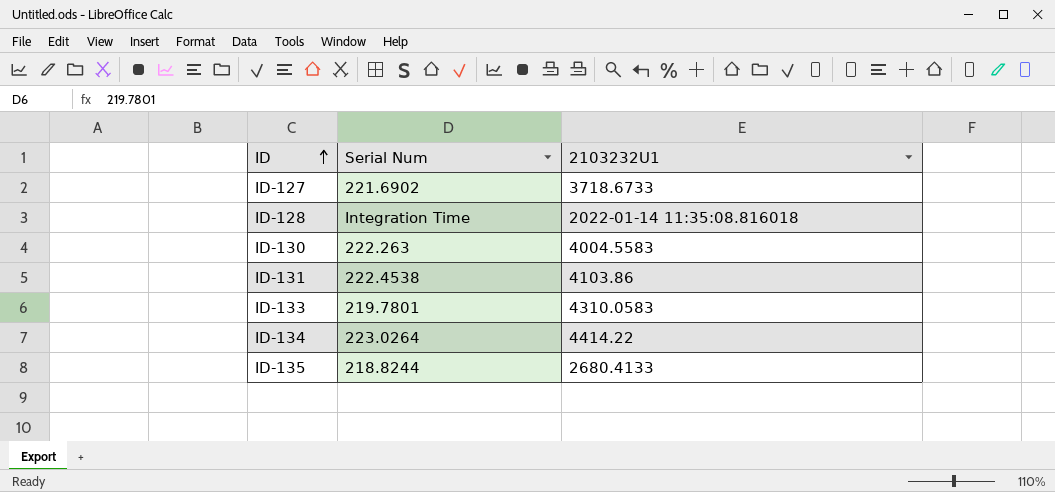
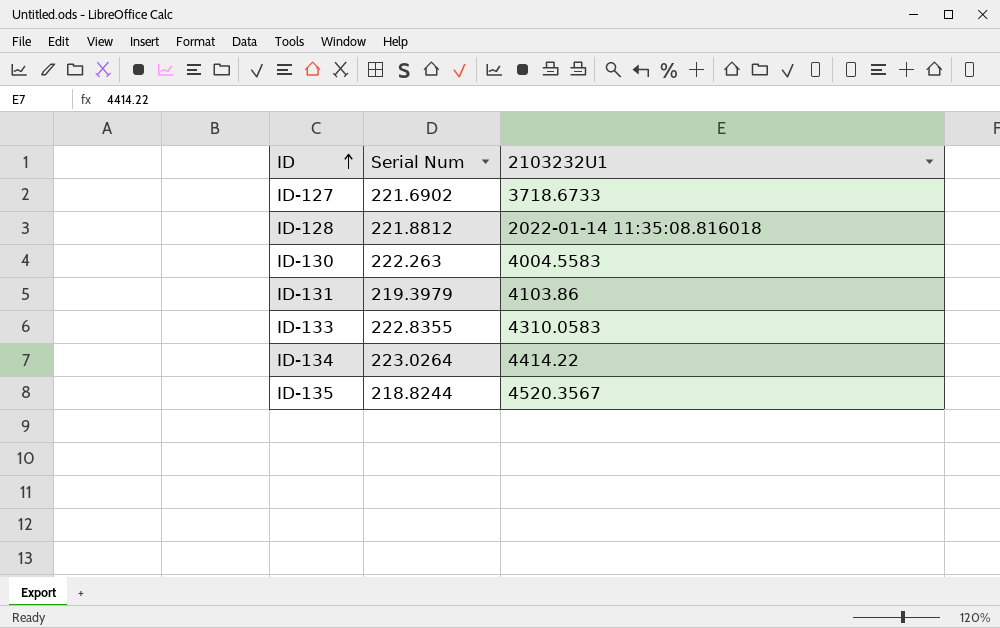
ID-128 | Serial Num: Integration Time -> 221.8812
ID-131 | Serial Num: 222.4538 -> 219.3979
ID-133 | Serial Num: 219.7801 -> 222.8355
ID-135 | 2103232U1: 2680.4133 -> 4520.3567

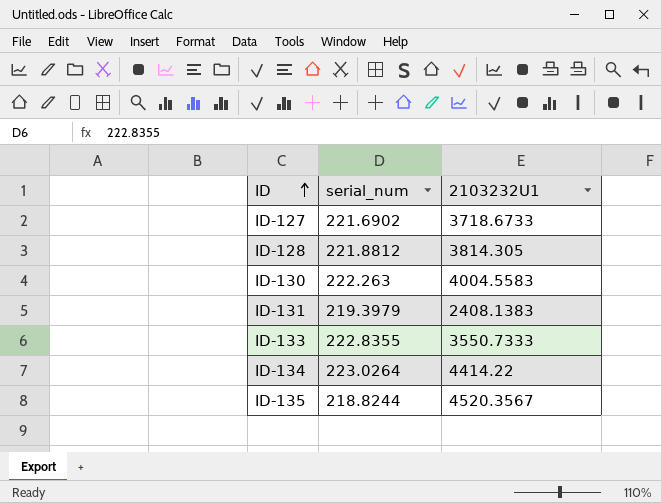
column name: Serial Num -> serial_num
ID-128 | 2103232U1: 2022-01-14 11:35:08.816018 -> 3814.305
ID-131 | 2103232U1: 4103.86 -> 2408.1383
ID-133 | 2103232U1: 4310.0583 -> 3550.7333

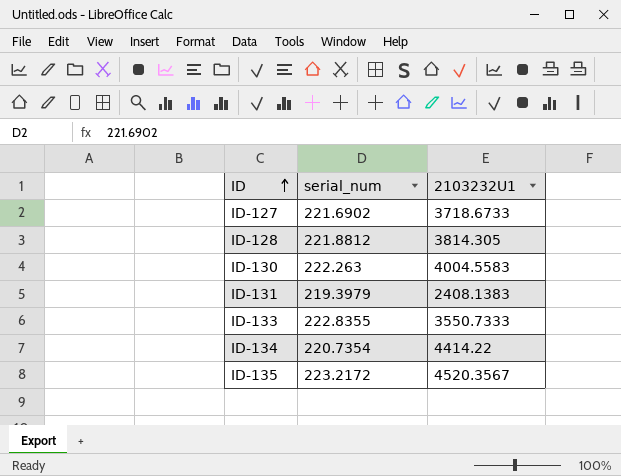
ID-134 | serial_num: 223.0264 -> 220.7354
ID-135 | serial_num: 218.8244 -> 223.2172

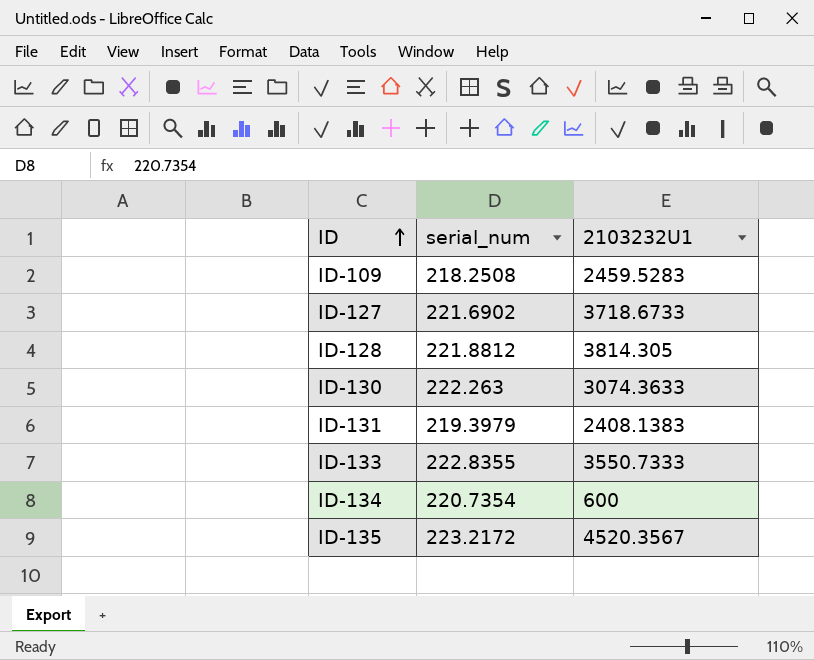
row ID-109: none -> 218.2508 | 2459.5283
ID-130 | 2103232U1: 4004.5583 -> 3074.3633
ID-134 | 2103232U1: 4414.22 -> 600

